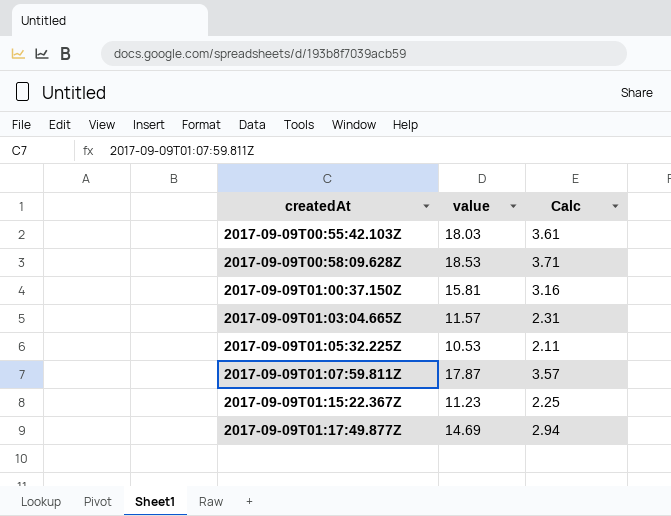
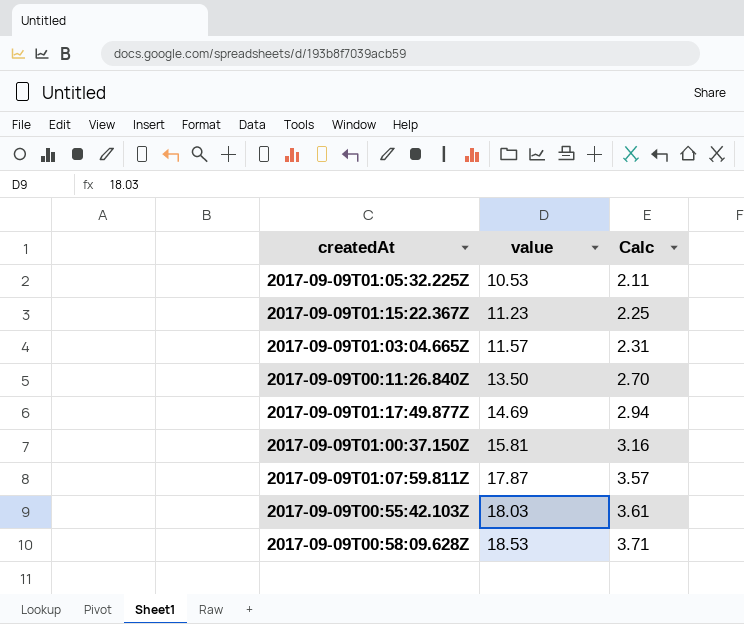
row order: createdAt ascending -> value ascending
row 2017-09-09T00:11:26.840Z: none -> 13.50 | 2.70

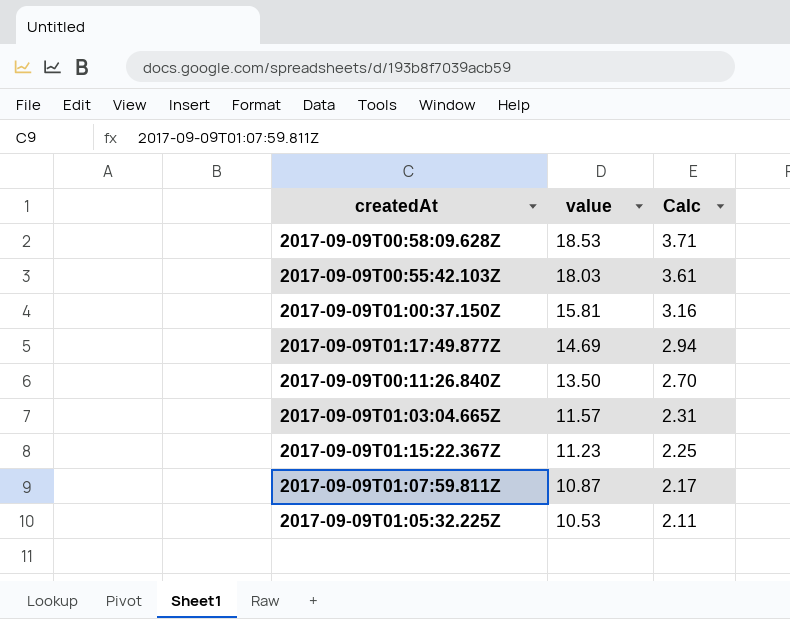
row order: value ascending -> value descending
2017-09-09T01:07:59.811Z | value: 17.87 -> 10.87
2017-09-09T01:07:59.811Z | Calc: 3.57 -> 2.17

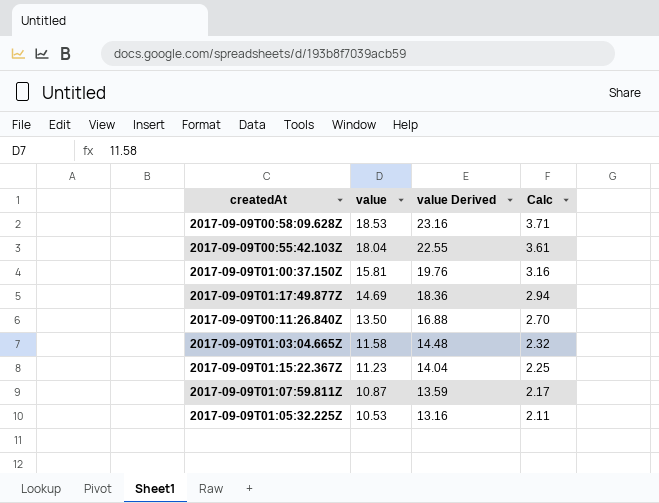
column value Derived | formula: none -> [value] * 1.25
2017-09-09T00:55:42.103Z | value: 18.03 -> 18.04
2017-09-09T01:03:04.665Z | value: 11.57 -> 11.58
2017-09-09T01:03:04.665Z | Calc: 2.31 -> 2.32

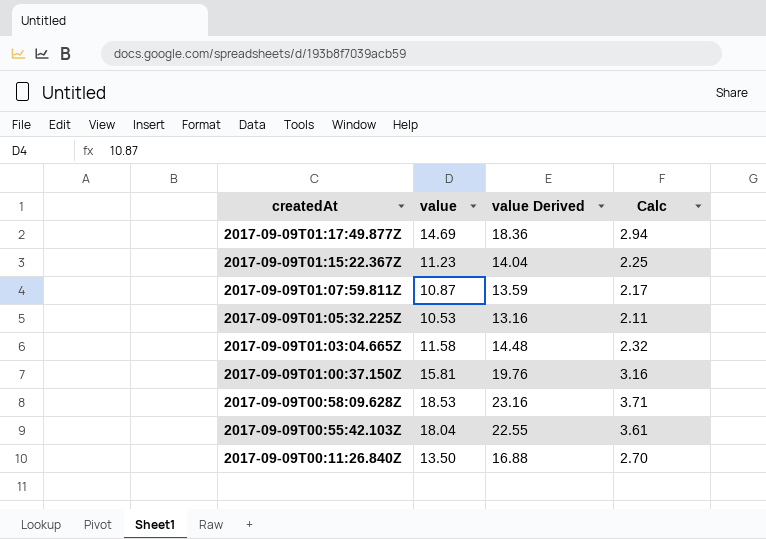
row order: value descending -> createdAt descending

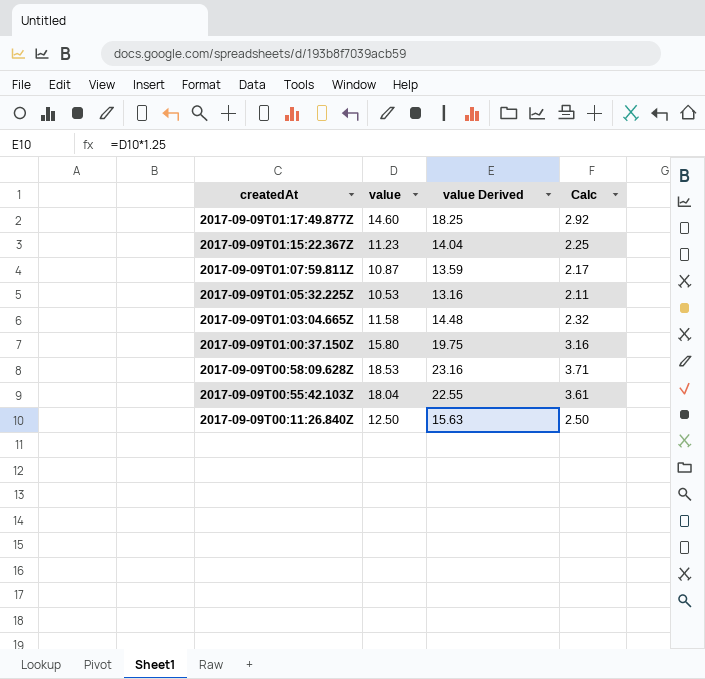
2017-09-09T01:17:49.877Z | value: 14.69 -> 14.60
2017-09-09T01:17:49.877Z | value Derived: 18.36 -> 18.25
2017-09-09T01:17:49.877Z | Calc: 2.94 -> 2.92
2017-09-09T01:00:37.150Z | value: 15.81 -> 15.80
2017-09-09T01:00:37.150Z | value Derived: 19.76 -> 19.75
2017-09-09T00:11:26.840Z | value: 13.50 -> 12.50
2017-09-09T00:11:26.840Z | value Derived: 16.88 -> 15.63
2017-09-09T00:11:26.840Z | Calc: 2.70 -> 2.50

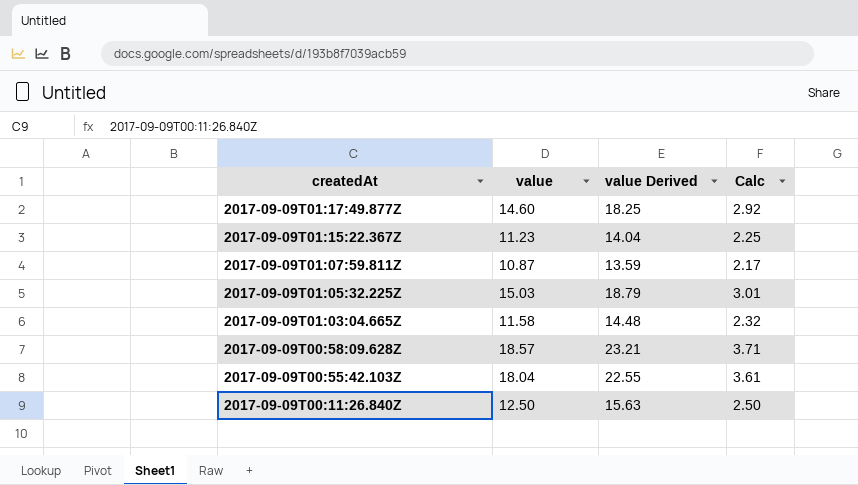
row 2017-09-09T01:00:37.150Z: 15.80 | 19.75 | 3.16 -> none
2017-09-09T01:05:32.225Z | value: 10.53 -> 15.03
2017-09-09T01:05:32.225Z | value Derived: 13.16 -> 18.79
2017-09-09T01:05:32.225Z | Calc: 2.11 -> 3.01
2017-09-09T00:58:09.628Z | value: 18.53 -> 18.57
2017-09-09T00:58:09.628Z | value Derived: 23.16 -> 23.21

